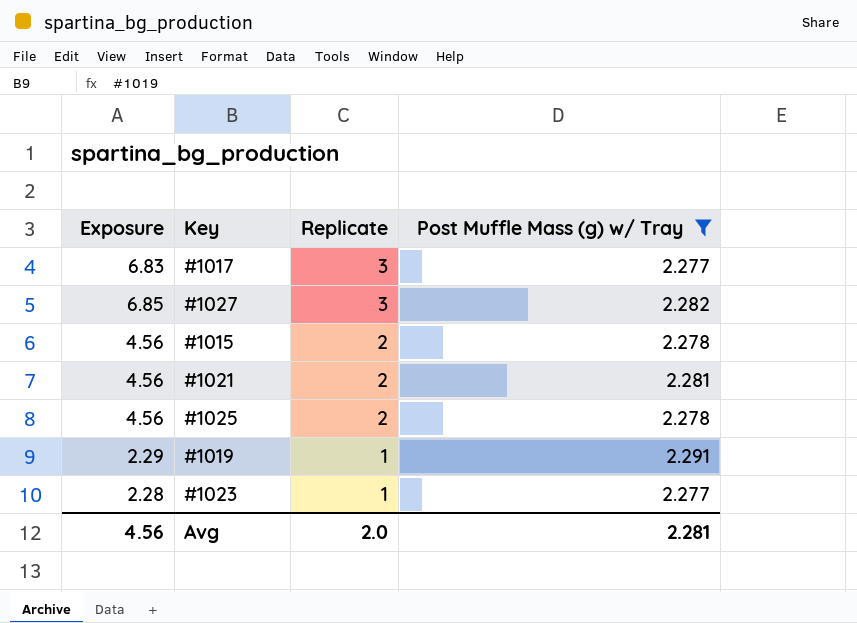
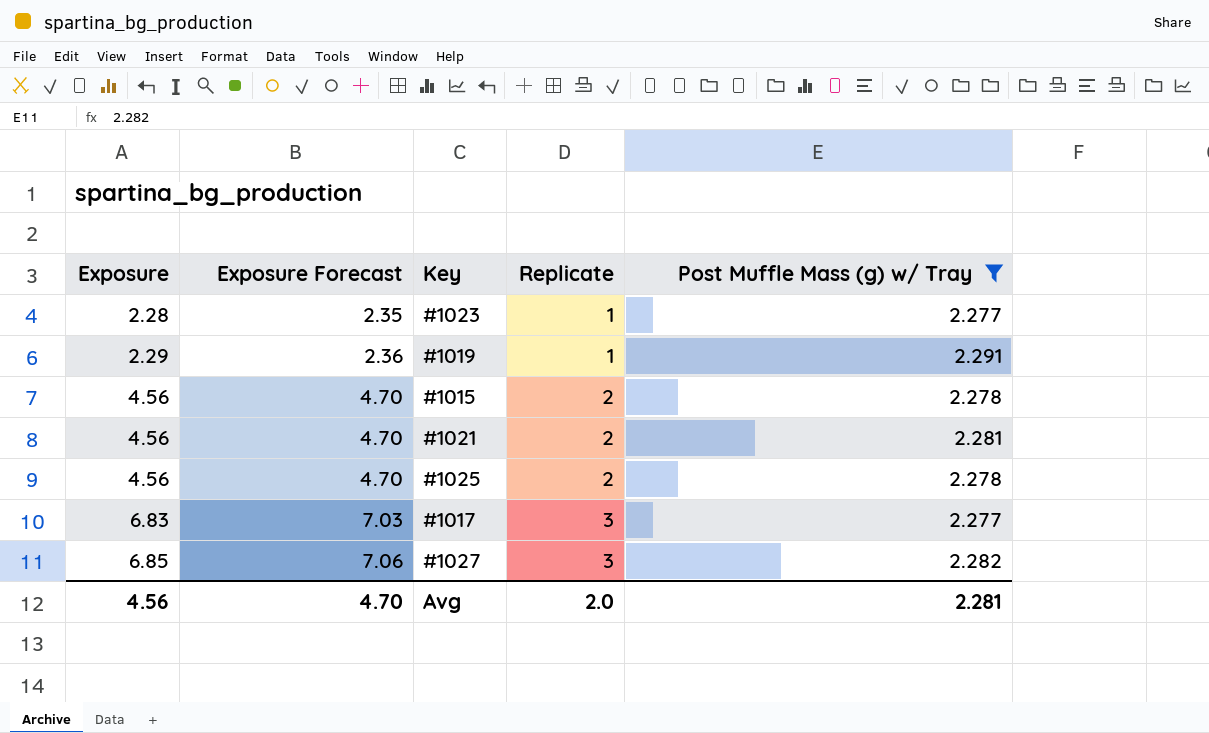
row order: Replicate descending -> Exposure ascending
column Exposure Forecast | formula: none -> [Exposure] * 1.03

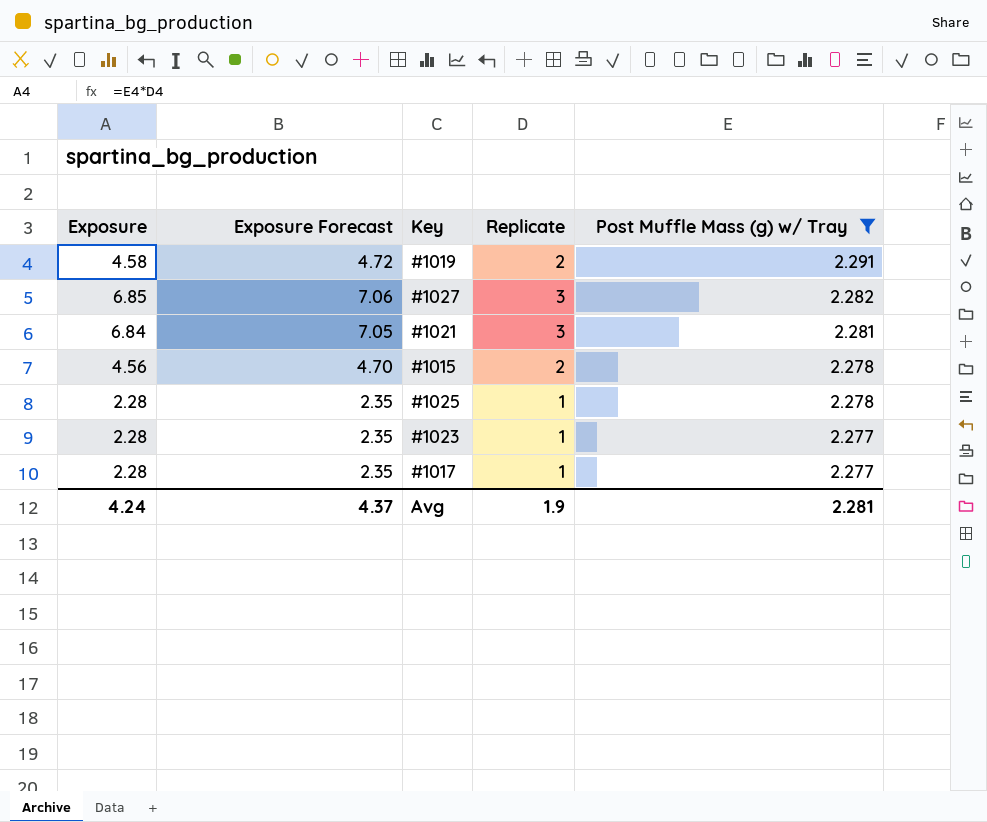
row order: Exposure ascending -> Post Muffle Mass (g) w/ Tray descending
#1019 | Exposure: 2.29 -> 4.58
#1019 | Exposure Forecast: 2.36 -> 4.72
#1019 | Replicate: 1 -> 2
#1021 | Exposure: 4.56 -> 6.84
#1021 | Exposure Forecast: 4.70 -> 7.05
#1021 | Replicate: 2 -> 3
#1025 | Exposure: 4.56 -> 2.28
#1025 | Exposure Forecast: 4.70 -> 2.35
#1025 | Replicate: 2 -> 1
#1017 | Exposure: 6.83 -> 2.28
#1017 | Exposure Forecast: 7.03 -> 2.35
#1017 | Replicate: 3 -> 1
Avg | Exposure: 4.56 -> 4.24
Avg | Exposure Forecast: 4.70 -> 4.37
Avg | Replicate: 2.0 -> 1.9

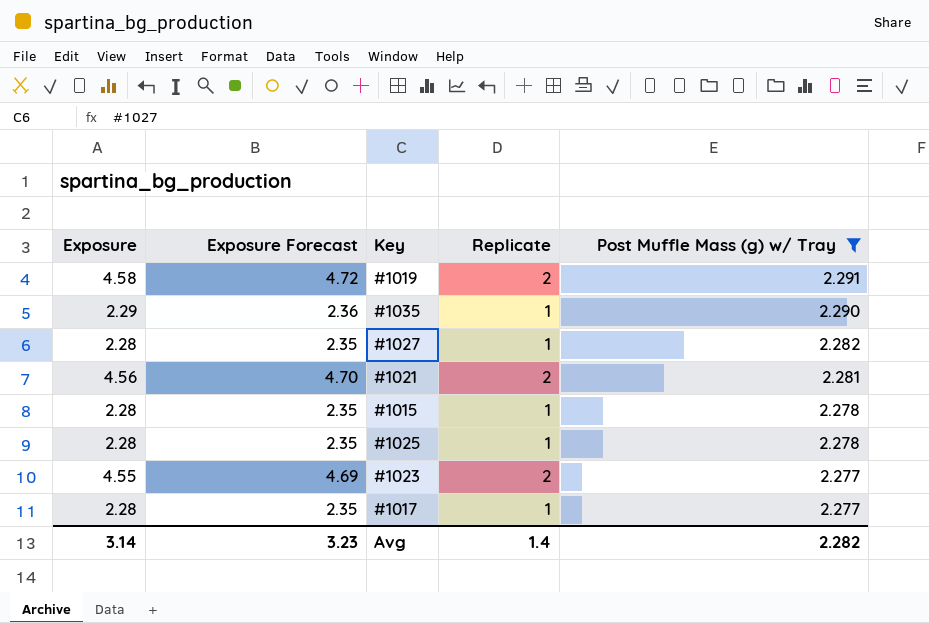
row #1035: none -> 2.29 | 2.36 | 1 | 2.290
#1027 | Exposure: 6.85 -> 2.28
#1027 | Exposure Forecast: 7.06 -> 2.35
#1027 | Replicate: 3 -> 1
#1021 | Exposure: 6.84 -> 4.56
#1021 | Exposure Forecast: 7.05 -> 4.70
#1021 | Replicate: 3 -> 2
#1015 | Exposure: 4.56 -> 2.28
#1015 | Exposure Forecast: 4.70 -> 2.35
#1015 | Replicate: 2 -> 1
#1023 | Exposure: 2.28 -> 4.55
#1023 | Exposure Forecast: 2.35 -> 4.69
#1023 | Replicate: 1 -> 2
Avg | Exposure: 4.24 -> 3.14
Avg | Exposure Forecast: 4.37 -> 3.23
Avg | Replicate: 1.9 -> 1.4
Avg | Post Muffle Mass (g) w/ Tray: 2.281 -> 2.282

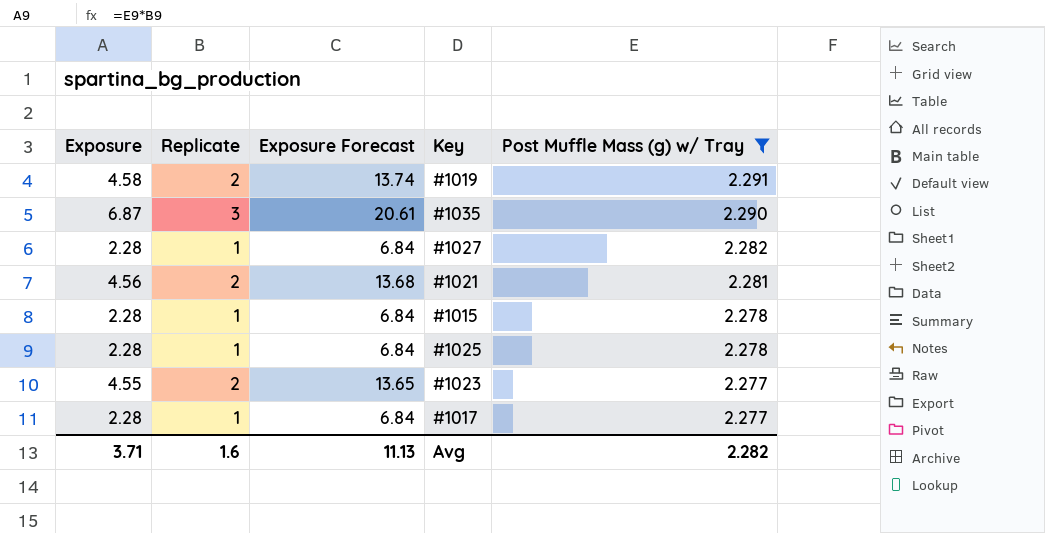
column Replicate | position: 4 -> 2
column Exposure Forecast | formula: [Exposure] * 1.03 -> [Exposure] * 3
#1035 | Exposure: 2.29 -> 6.87
#1035 | Replicate: 1 -> 3
Avg | Exposure: 3.14 -> 3.71
Avg | Replicate: 1.4 -> 1.6
Avg | Exposure Forecast: 3.23 -> 11.13

